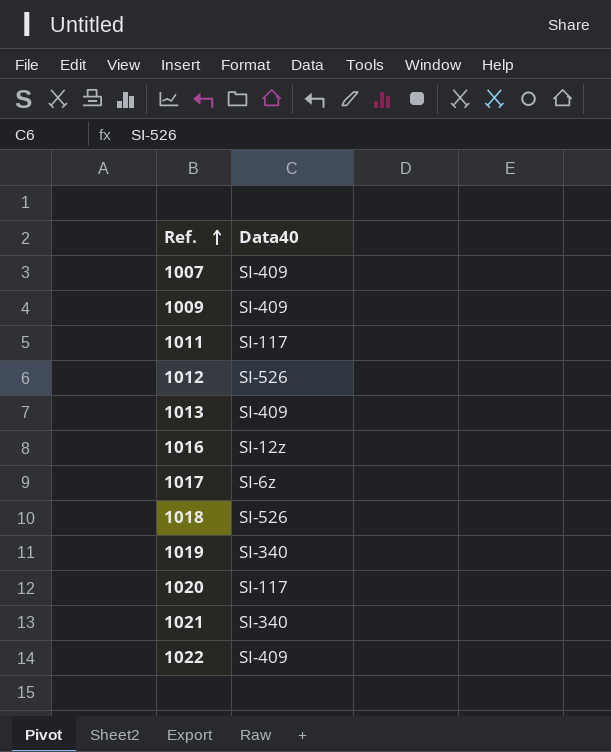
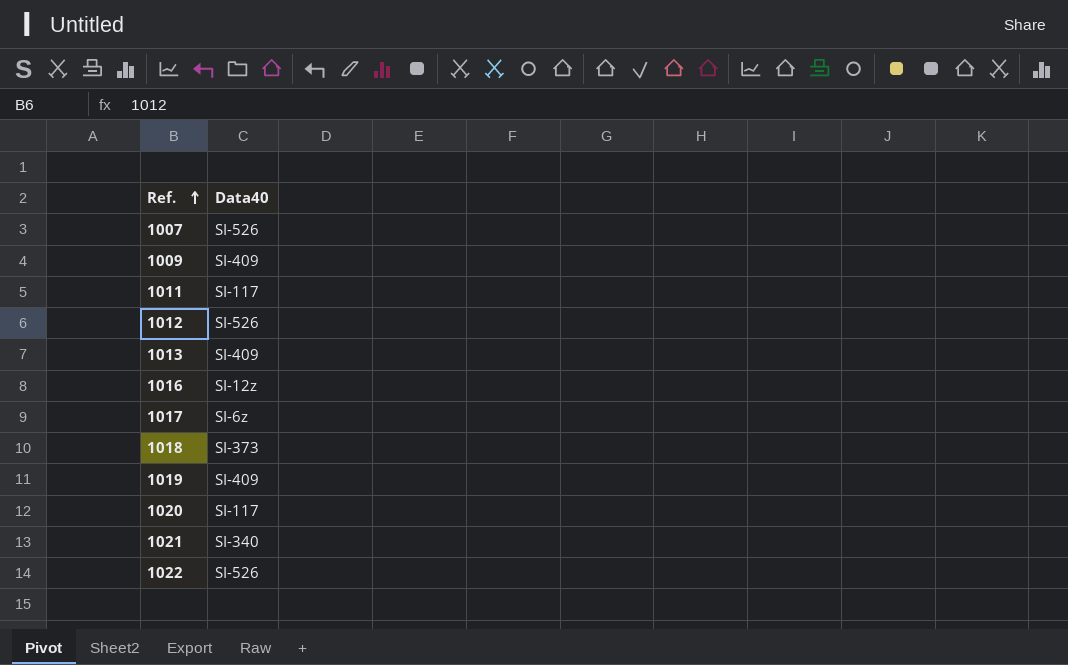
1007 | Data40: SI-409 -> SI-526
1018 | Data40: SI-526 -> SI-373
1019 | Data40: SI-340 -> SI-409
1022 | Data40: SI-409 -> SI-526

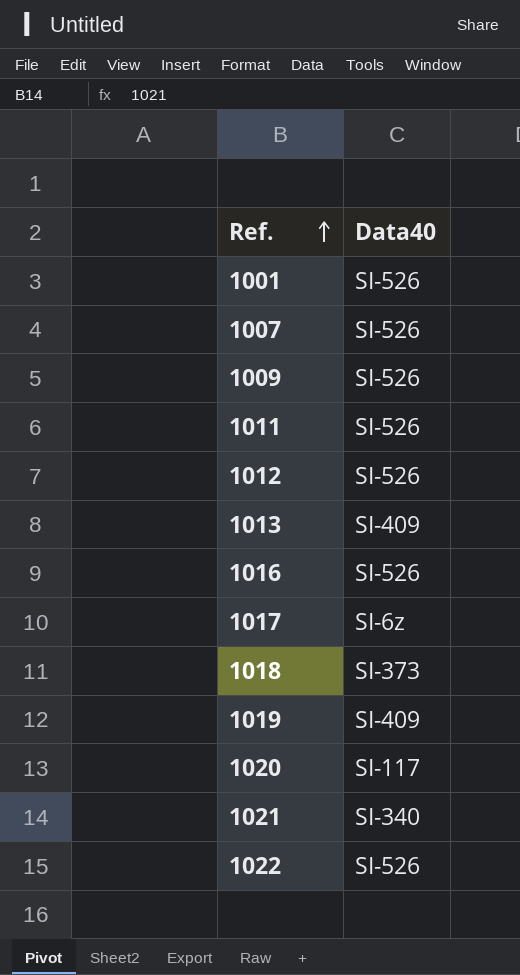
row 1001: none -> SI-526
1009 | Data40: SI-409 -> SI-526
1011 | Data40: SI-117 -> SI-526
1016 | Data40: SI-12z -> SI-526

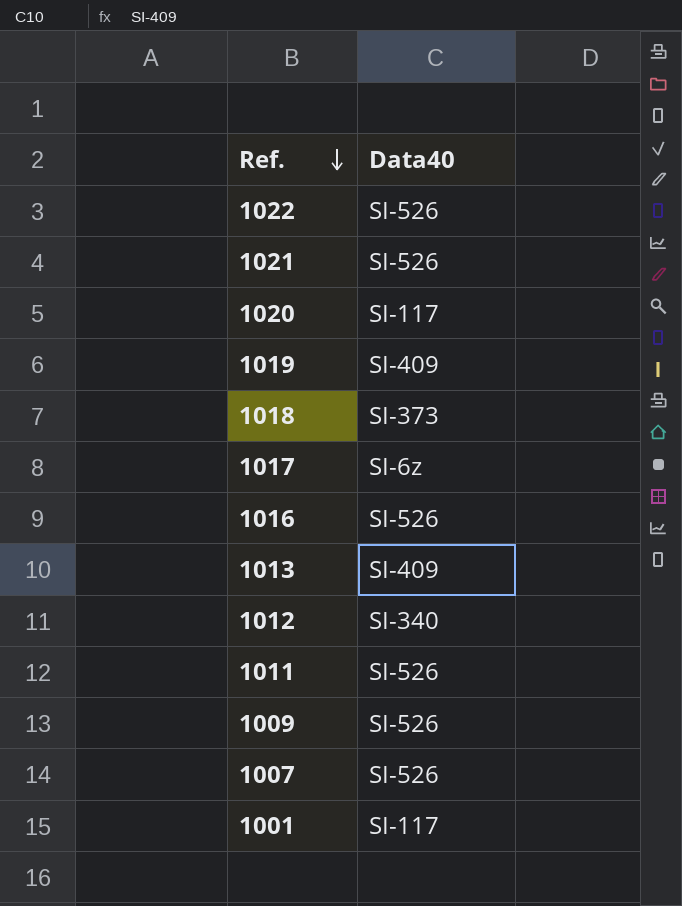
row order: Ref. ascending -> Ref. descending
1021 | Data40: SI-340 -> SI-526
1012 | Data40: SI-526 -> SI-340
1001 | Data40: SI-526 -> SI-117

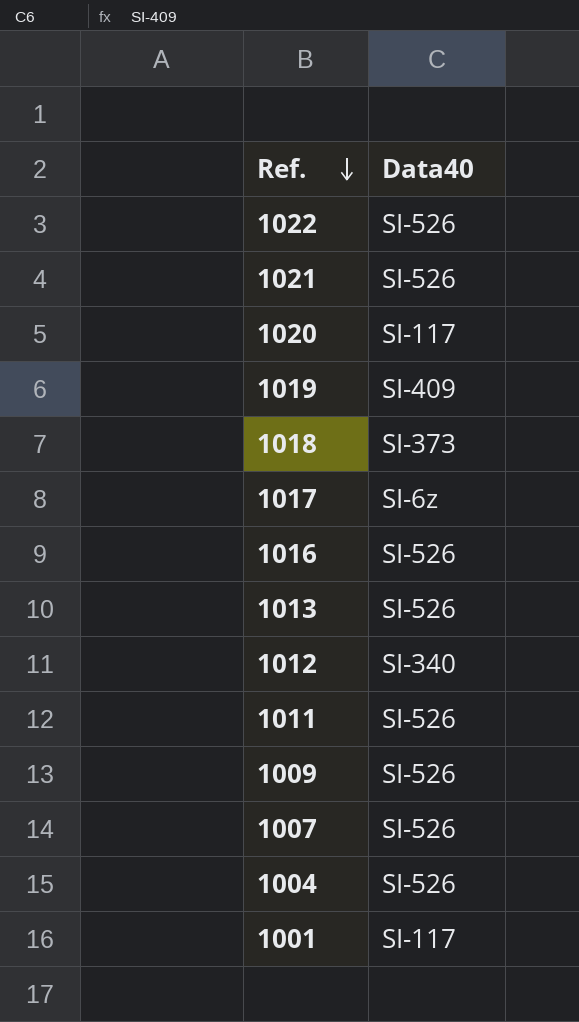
1013 | Data40: SI-409 -> SI-526
row 1004: none -> SI-526

